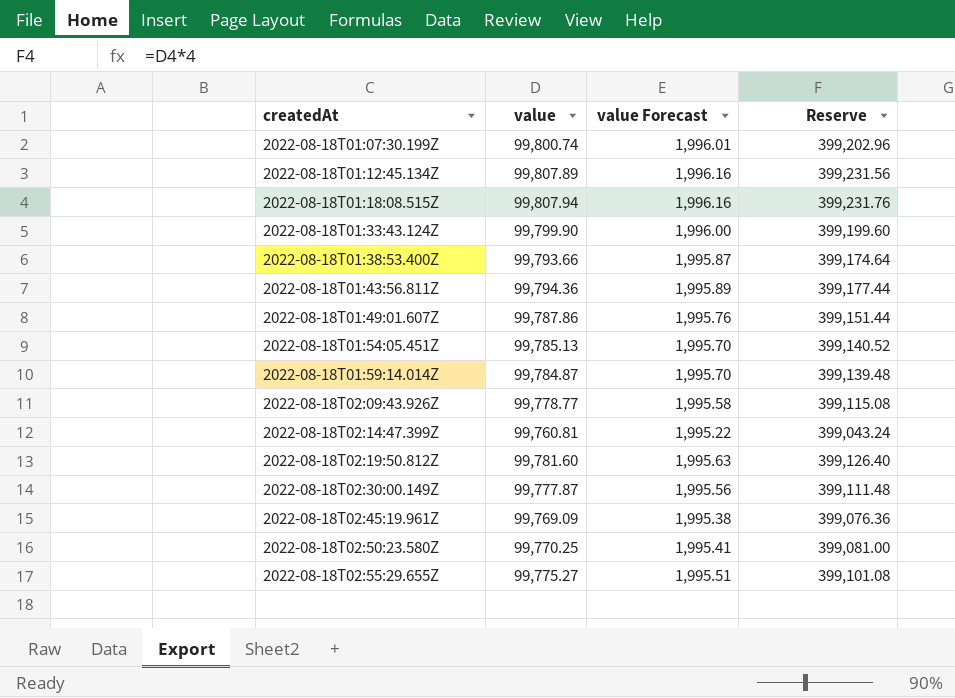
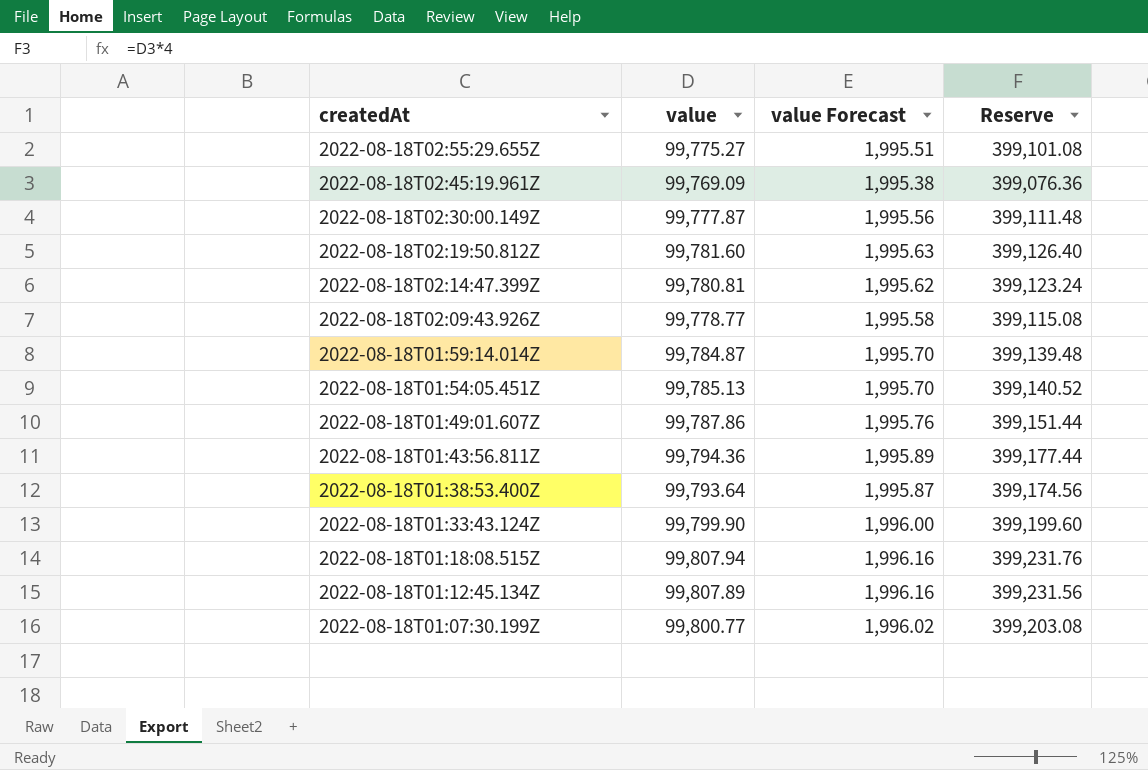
row order: createdAt ascending -> createdAt descending
row 2022-08-18T02:50:23.580Z: 99,770.25 | 1,995.41 | 399,081.00 -> none
2022-08-18T02:14:47.399Z | value: 99,760.81 -> 99,780.81
2022-08-18T02:14:47.399Z | value Forecast: 1,995.22 -> 1,995.62
2022-08-18T02:14:47.399Z | Reserve: 399,043.24 -> 399,123.24
2022-08-18T01:38:53.400Z | value: 99,793.66 -> 99,793.64
2022-08-18T01:38:53.400Z | Reserve: 399,174.64 -> 399,174.56
2022-08-18T01:07:30.199Z | value: 99,800.74 -> 99,800.77
2022-08-18T01:07:30.199Z | value Forecast: 1,996.01 -> 1,996.02
2022-08-18T01:07:30.199Z | Reserve: 399,202.96 -> 399,203.08

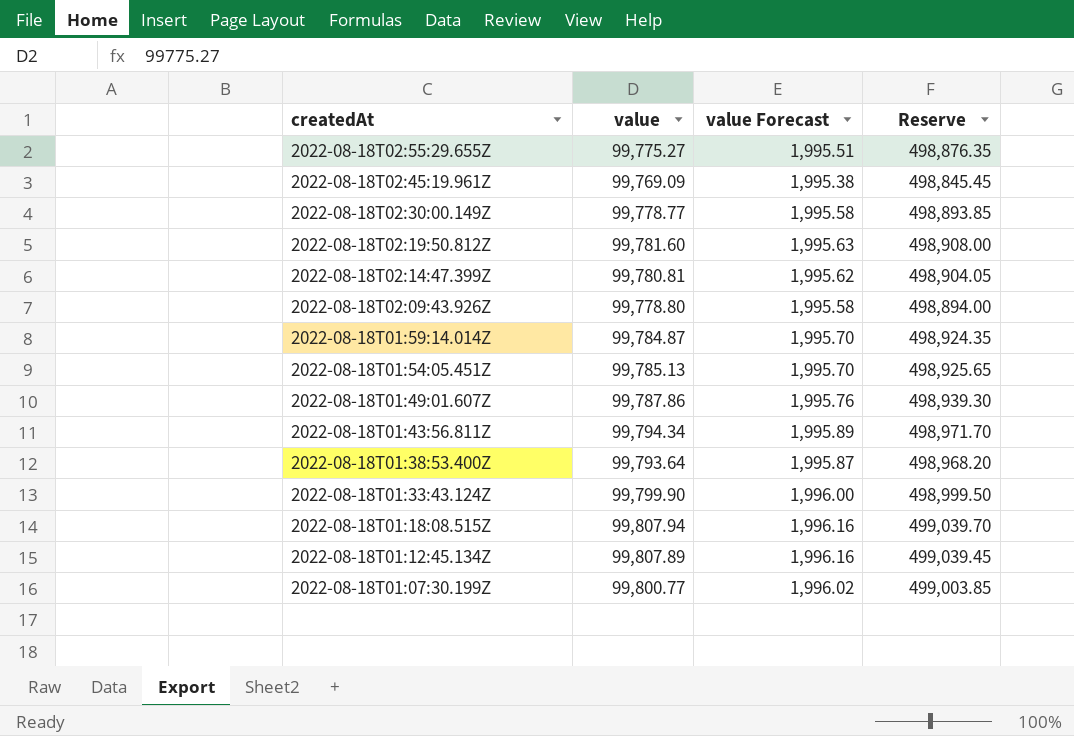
column Reserve | formula: [value] * 4 -> [value] * 5
2022-08-18T02:30:00.149Z | value: 99,777.87 -> 99,778.77
2022-08-18T02:30:00.149Z | value Forecast: 1,995.56 -> 1,995.58
2022-08-18T02:09:43.926Z | value: 99,778.77 -> 99,778.80
2022-08-18T01:43:56.811Z | value: 99,794.36 -> 99,794.34

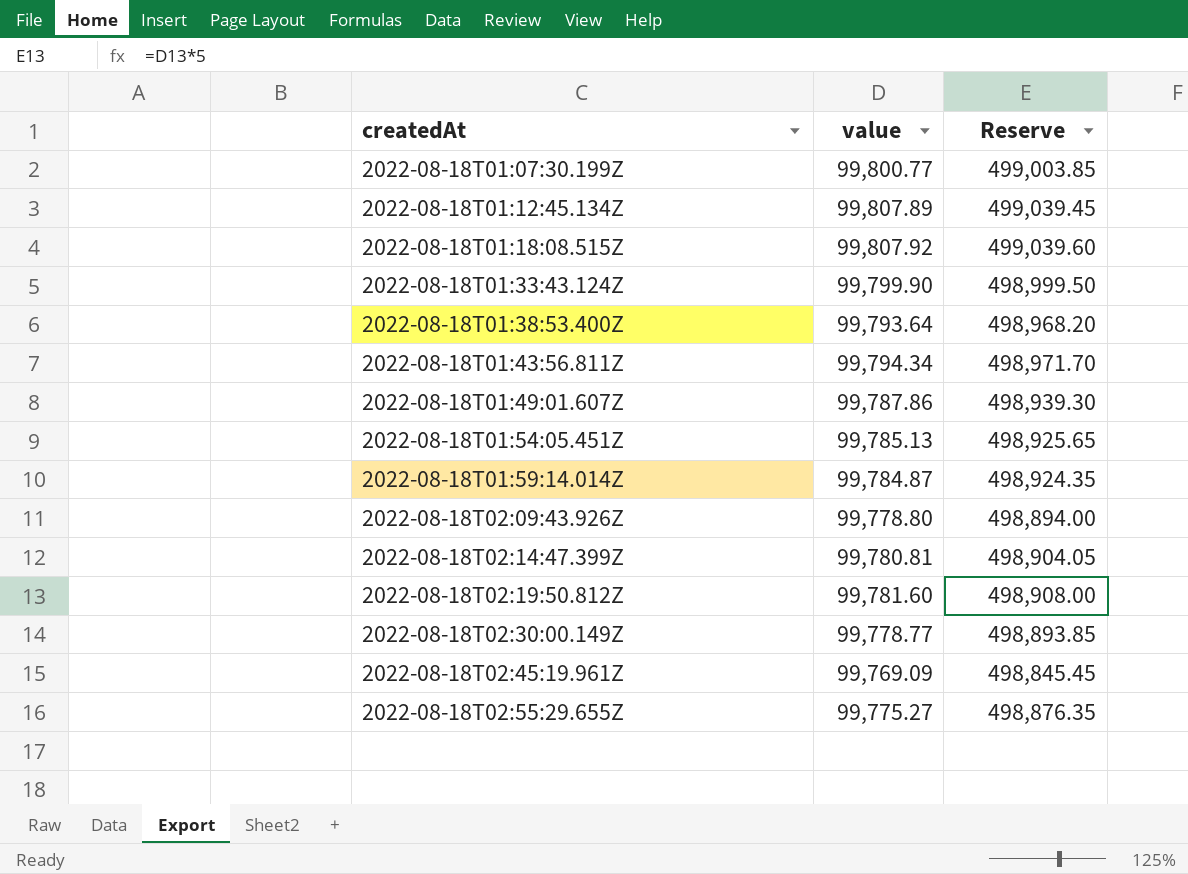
row order: createdAt descending -> createdAt ascending
column value Forecast | formula: [value] * 0.02 -> none
2022-08-18T01:18:08.515Z | value: 99,807.94 -> 99,807.92
2022-08-18T01:18:08.515Z | Reserve: 499,039.70 -> 499,039.60

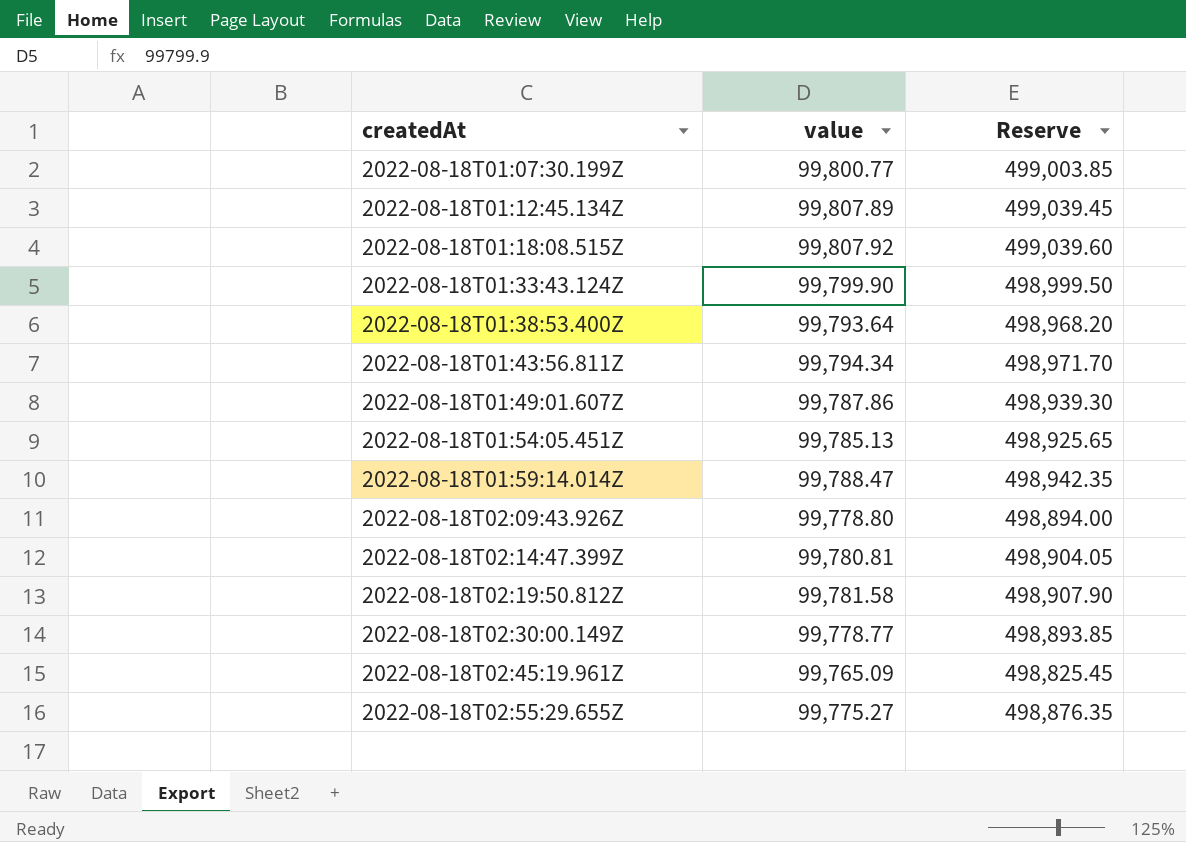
2022-08-18T01:59:14.014Z | value: 99,784.87 -> 99,788.47
2022-08-18T01:59:14.014Z | Reserve: 498,924.35 -> 498,942.35
2022-08-18T02:19:50.812Z | value: 99,781.60 -> 99,781.58
2022-08-18T02:19:50.812Z | Reserve: 498,908.00 -> 498,907.90
2022-08-18T02:45:19.961Z | value: 99,769.09 -> 99,765.09
2022-08-18T02:45:19.961Z | Reserve: 498,845.45 -> 498,825.45

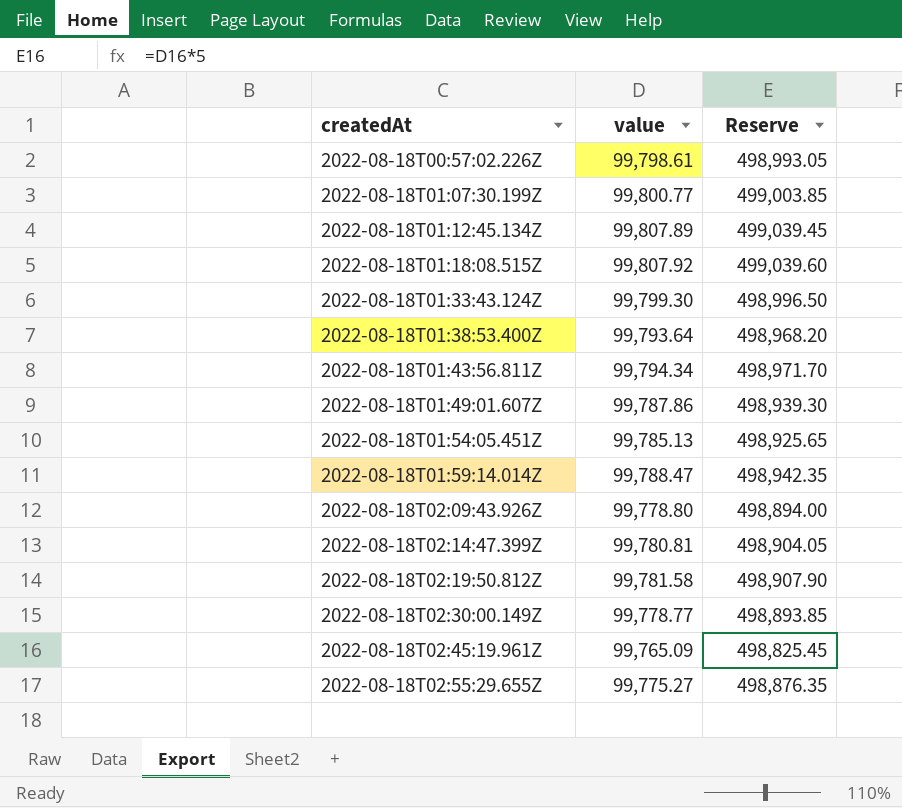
row 2022-08-18T00:57:02.226Z: none -> 99,798.61 | 498,993.05
2022-08-18T01:33:43.124Z | value: 99,799.90 -> 99,799.30
2022-08-18T01:33:43.124Z | Reserve: 498,999.50 -> 498,996.50

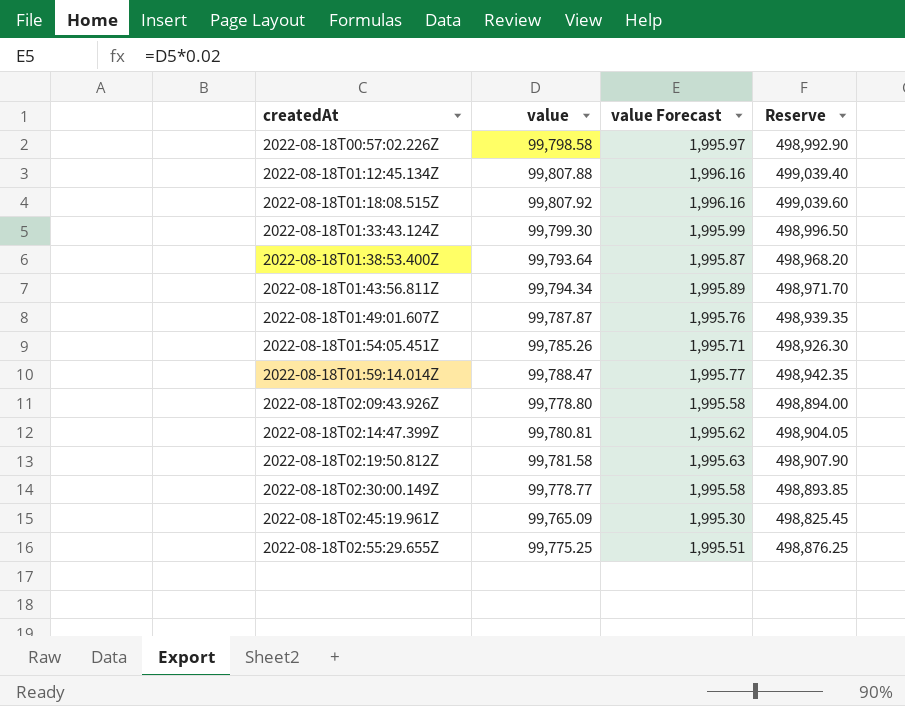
column value Forecast | formula: none -> [value] * 0.02
row 2022-08-18T01:07:30.199Z: 99,800.77 | 499,003.85 -> none
2022-08-18T00:57:02.226Z | value: 99,798.61 -> 99,798.58
2022-08-18T00:57:02.226Z | Reserve: 498,993.05 -> 498,992.90
2022-08-18T01:12:45.134Z | value: 99,807.89 -> 99,807.88
2022-08-18T01:12:45.134Z | Reserve: 499,039.45 -> 499,039.40
2022-08-18T01:49:01.607Z | value: 99,787.86 -> 99,787.87
2022-08-18T01:49:01.607Z | Reserve: 498,939.30 -> 498,939.35
2022-08-18T01:54:05.451Z | value: 99,785.13 -> 99,785.26
2022-08-18T01:54:05.451Z | Reserve: 498,925.65 -> 498,926.30
2022-08-18T02:55:29.655Z | value: 99,775.27 -> 99,775.25
2022-08-18T02:55:29.655Z | Reserve: 498,876.35 -> 498,876.25

